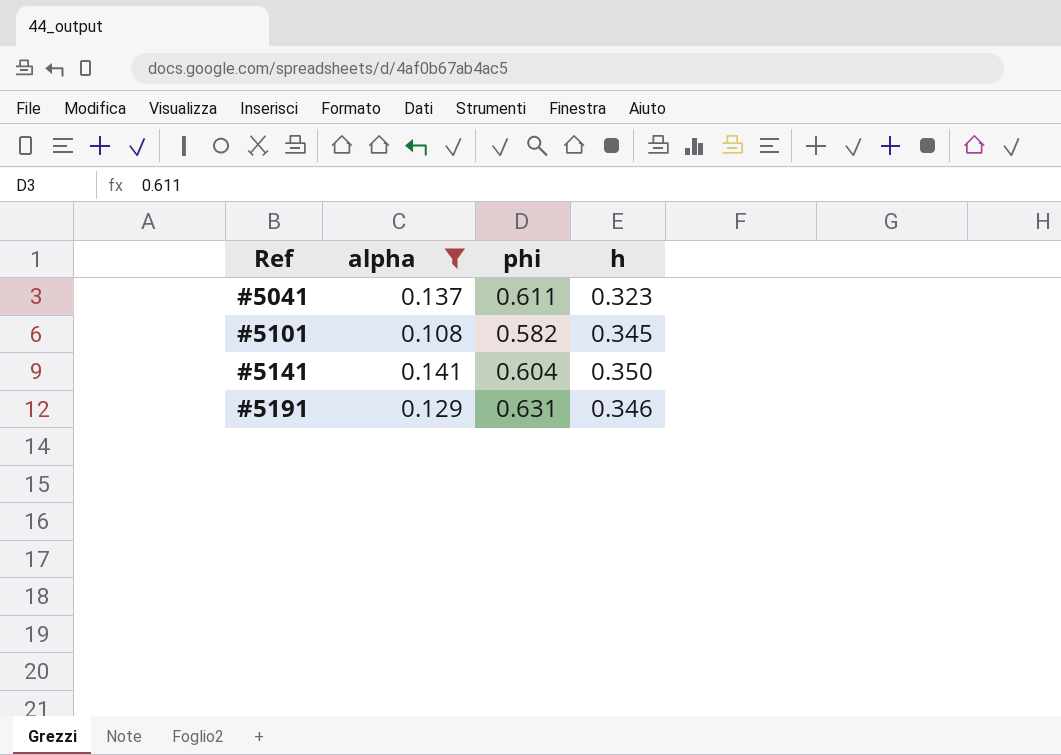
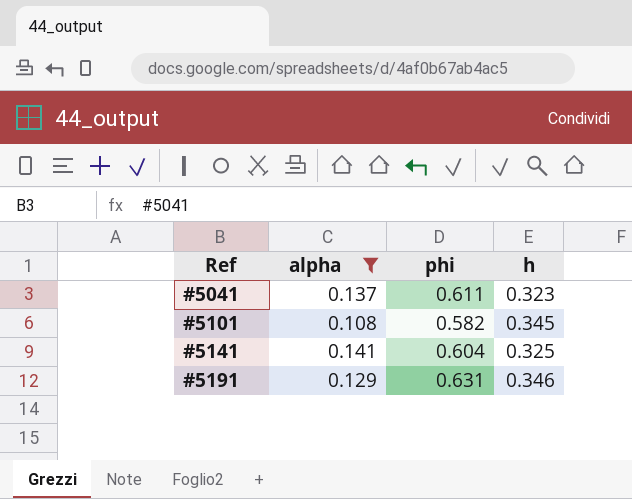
#5141 | h: 0.350 -> 0.325

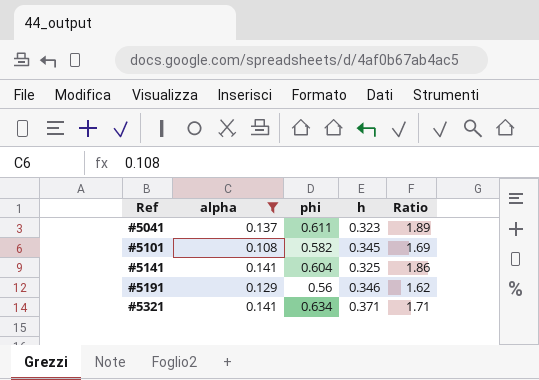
column Ratio | formula: none -> [phi] / [h]
#5191 | phi: 0.631 -> 0.56
row #5321: none -> 0.141 | 0.634 | 0.371 | 1.71

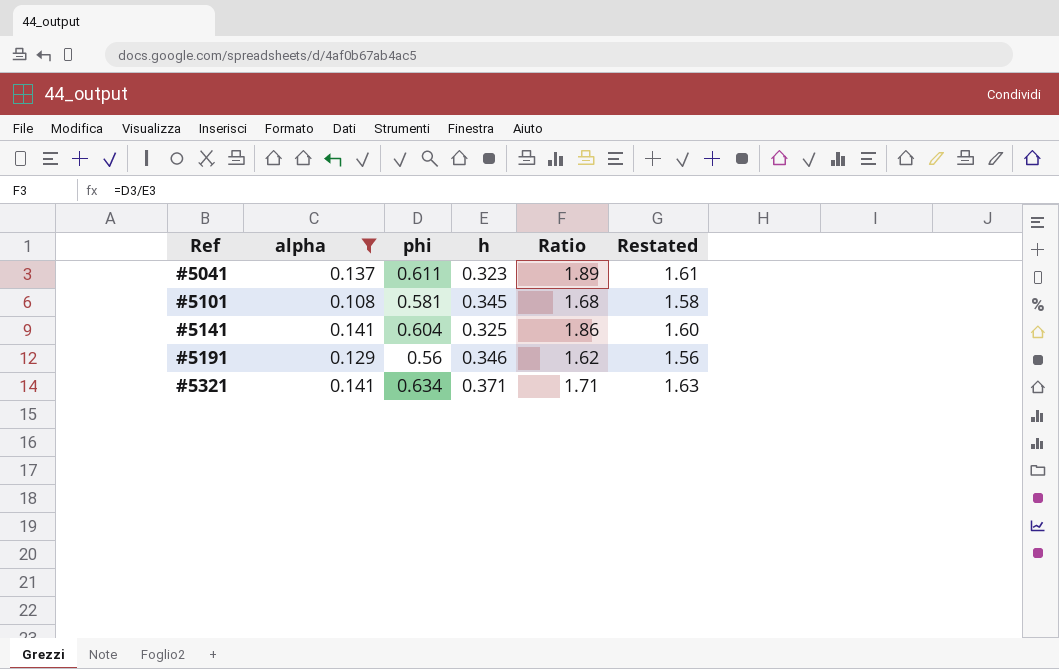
column Restated | formula: none -> [phi] + 1
#5101 | phi: 0.582 -> 0.581
#5101 | Ratio: 1.69 -> 1.68

